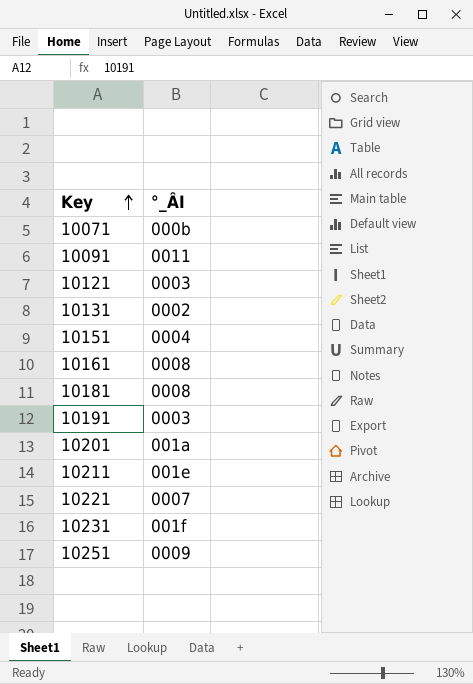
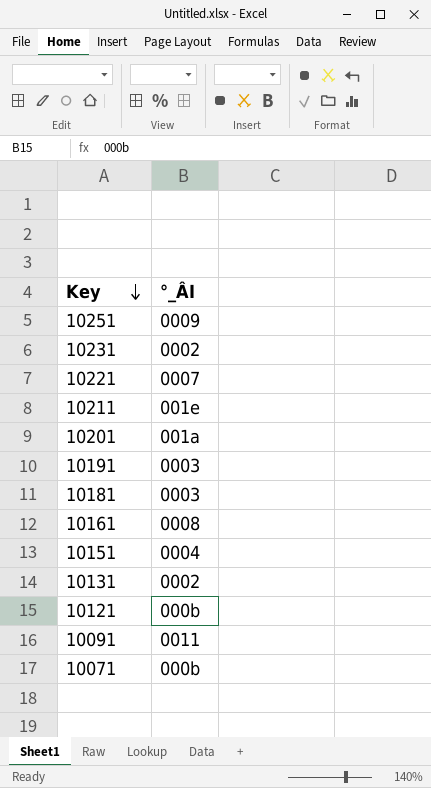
row order: Key ascending -> Key descending
10231 | °_ÂI: 001f -> 0002
10181 | °_ÂI: 0008 -> 0003
10121 | °_ÂI: 0003 -> 000b

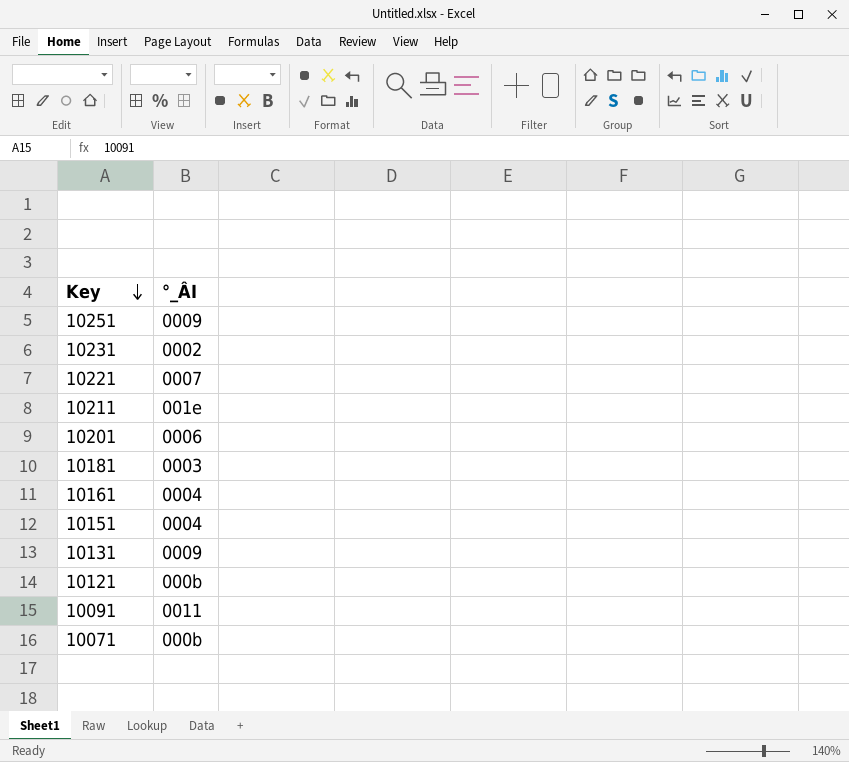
row 10191: 0003 -> none
10201 | °_ÂI: 001a -> 0006
10161 | °_ÂI: 0008 -> 0004
10131 | °_ÂI: 0002 -> 0009

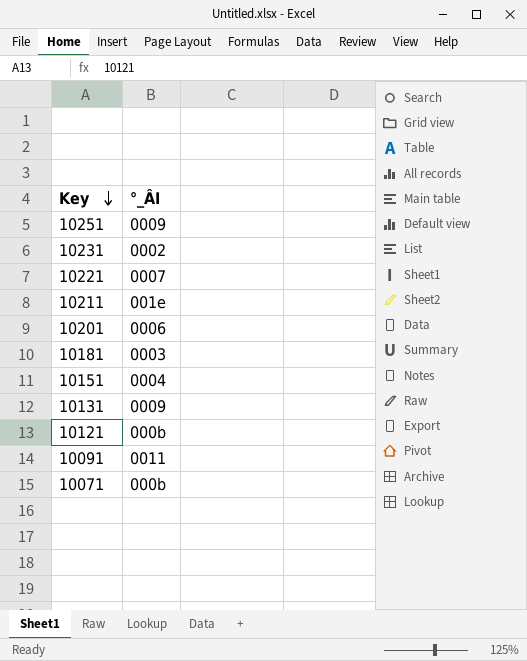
row 10161: 0004 -> none

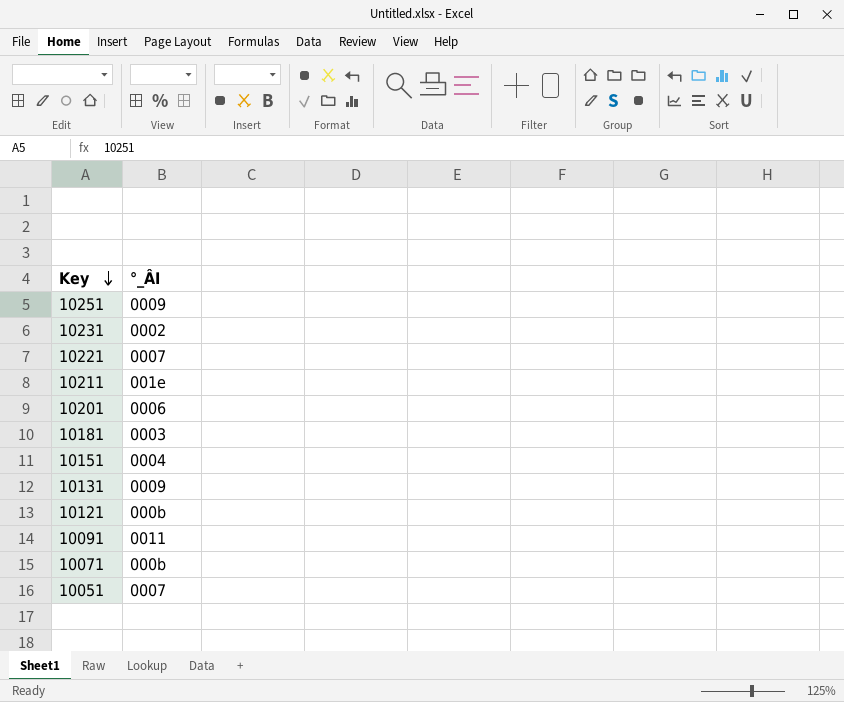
row 10051: none -> 0007

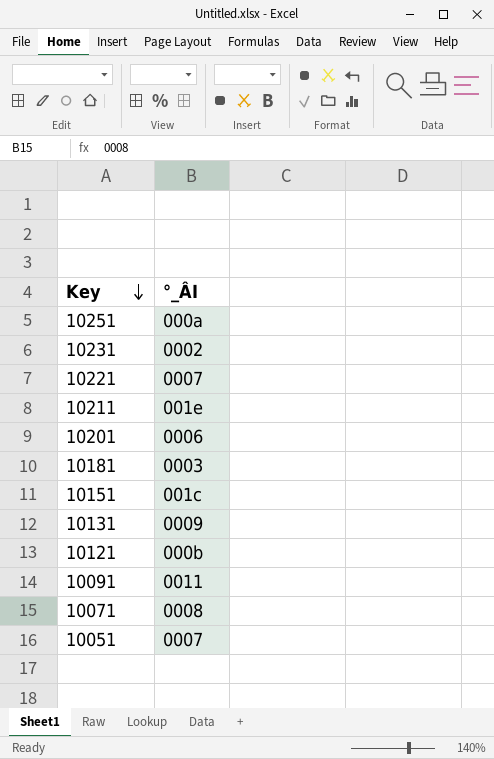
10251 | °_ÂI: 0009 -> 000a
10151 | °_ÂI: 0004 -> 001c
10071 | °_ÂI: 000b -> 0008

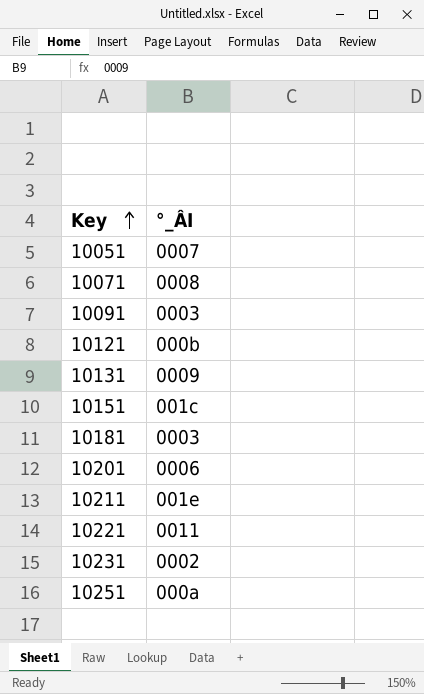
row order: Key descending -> Key ascending
10091 | °_ÂI: 0011 -> 0003
10221 | °_ÂI: 0007 -> 0011

